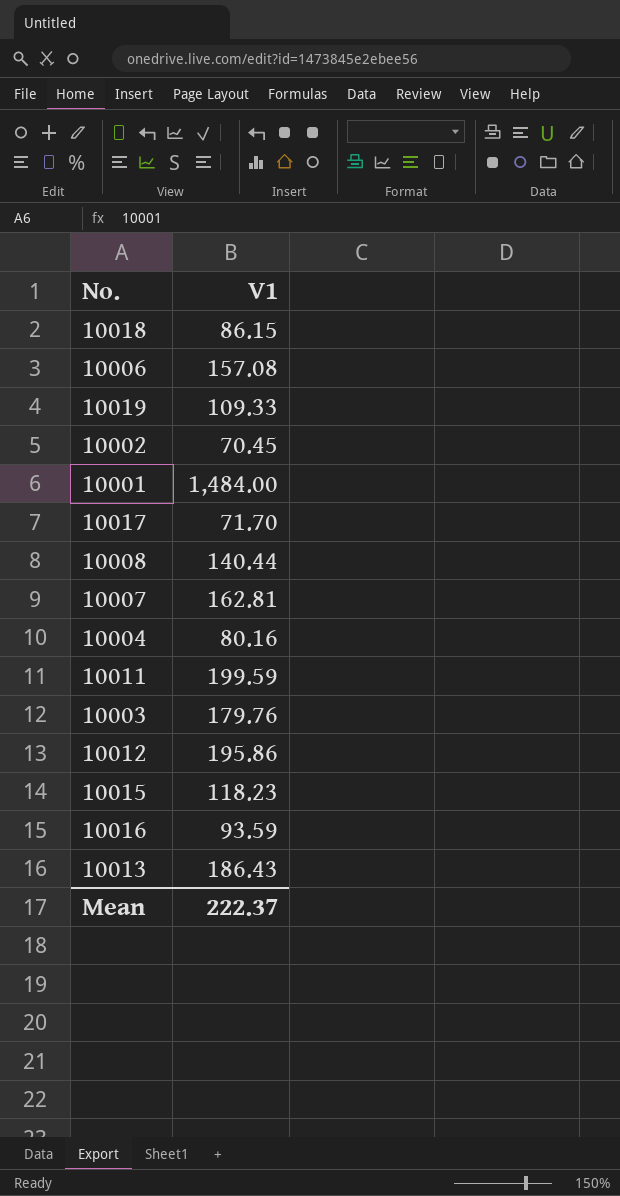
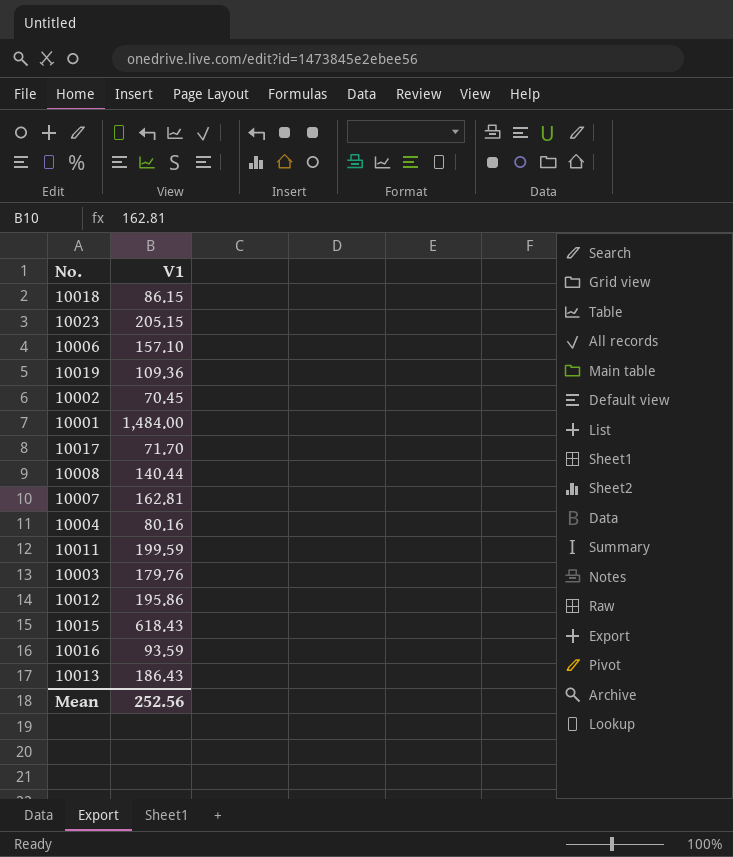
row 10023: none -> 205.15
10006 | V1: 157.08 -> 157.10
10019 | V1: 109.33 -> 109.36
10015 | V1: 118.23 -> 618.43
Mean | V1: 222.37 -> 252.56

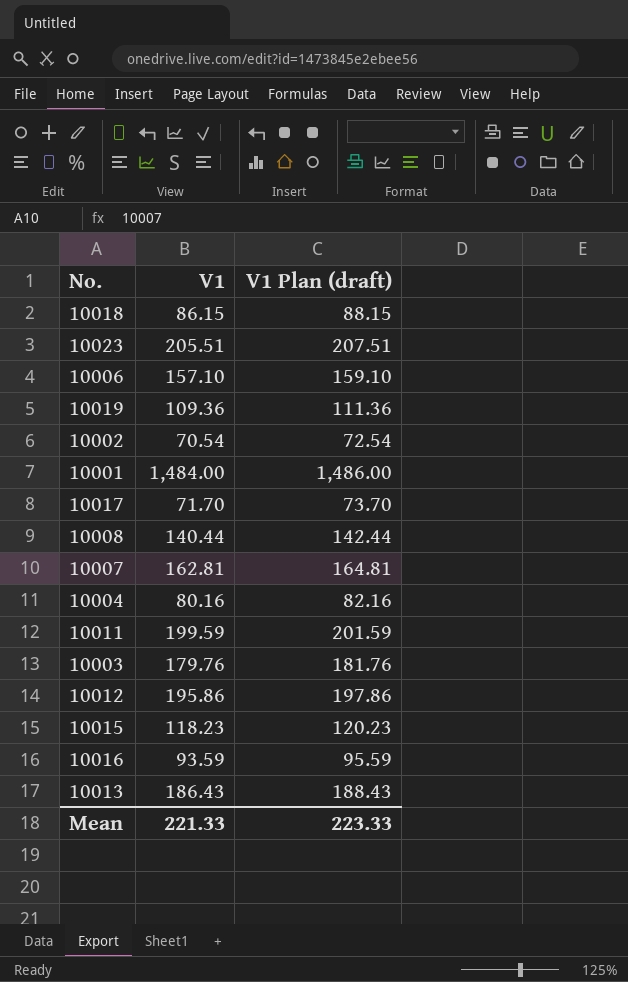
column V1 Plan (draft) | formula: none -> [V1] + 2
10023 | V1: 205.15 -> 205.51
10002 | V1: 70.45 -> 70.54
10015 | V1: 618.43 -> 118.23
Mean | V1: 252.56 -> 221.33

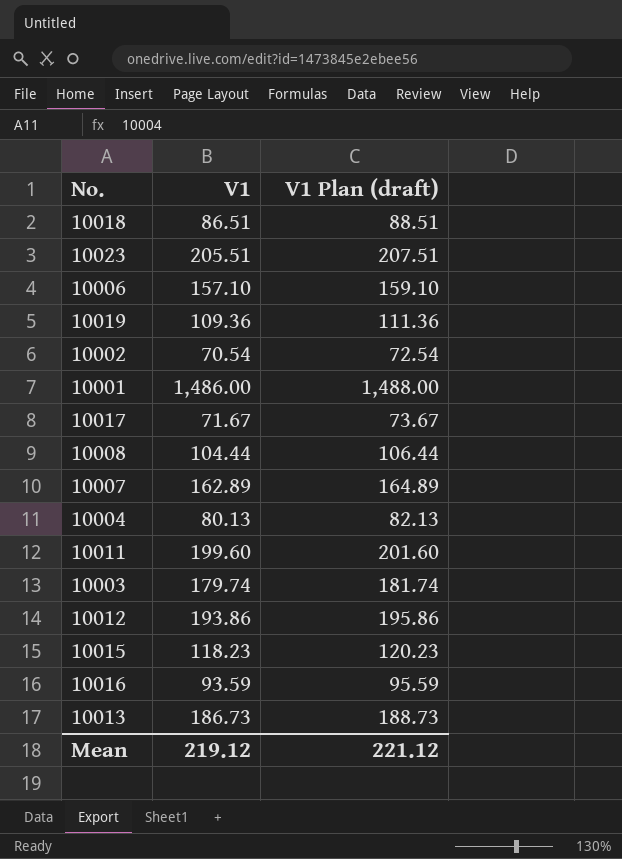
10018 | V1: 86.15 -> 86.51
10018 | V1 Plan (draft): 88.15 -> 88.51
10001 | V1: 1,484.00 -> 1,486.00
10001 | V1 Plan (draft): 1,486.00 -> 1,488.00
10017 | V1: 71.70 -> 71.67
10017 | V1 Plan (draft): 73.70 -> 73.67
10008 | V1: 140.44 -> 104.44
10008 | V1 Plan (draft): 142.44 -> 106.44
10007 | V1: 162.81 -> 162.89
10007 | V1 Plan (draft): 164.81 -> 164.89
10004 | V1: 80.16 -> 80.13
10004 | V1 Plan (draft): 82.16 -> 82.13
10011 | V1: 199.59 -> 199.60
10011 | V1 Plan (draft): 201.59 -> 201.60
10003 | V1: 179.76 -> 179.74
10003 | V1 Plan (draft): 181.76 -> 181.74
10012 | V1: 195.86 -> 193.86
10012 | V1 Plan (draft): 197.86 -> 195.86
10013 | V1: 186.43 -> 186.73
10013 | V1 Plan (draft): 188.43 -> 188.73
Mean | V1: 221.33 -> 219.12
Mean | V1 Plan (draft): 223.33 -> 221.12

